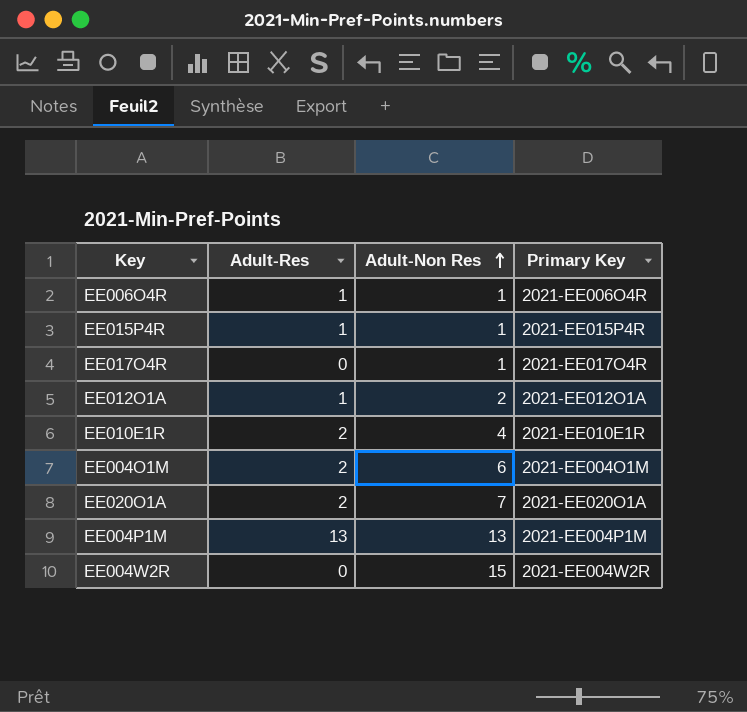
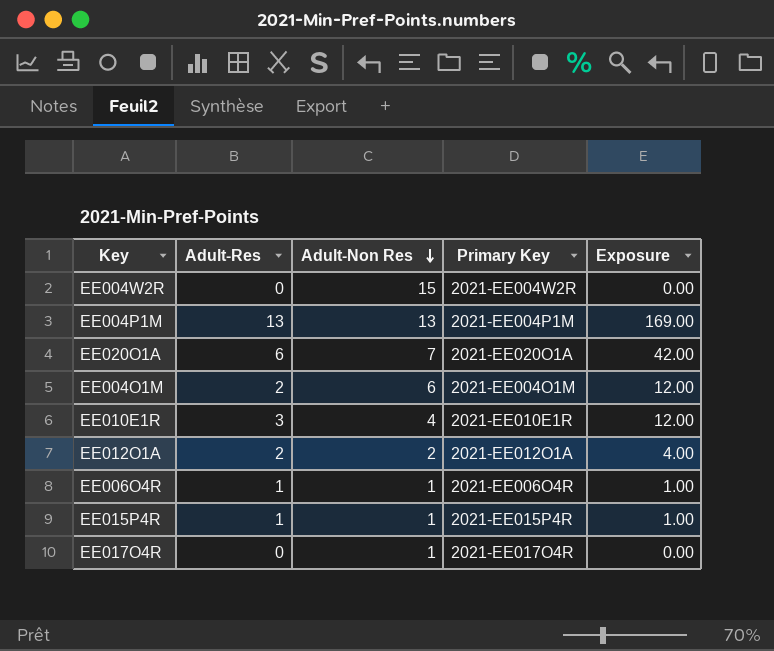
row order: Adult-Non Res ascending -> Adult-Non Res descending
column Exposure | formula: none -> [Adult-Res] * [Adult-Non Res]
EE020O1A | Adult-Res: 2 -> 6
EE010E1R | Adult-Res: 2 -> 3
EE012O1A | Adult-Res: 1 -> 2

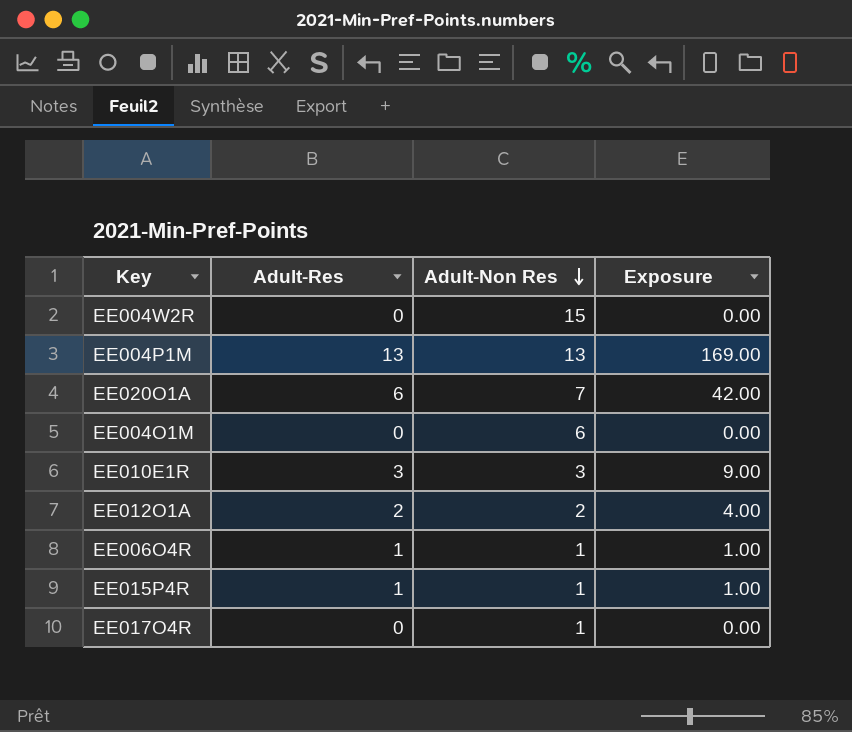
column Primary Key | position: 4 -> none
EE004O1M | Adult-Res: 2 -> 0
EE004O1M | Exposure: 12.00 -> 0.00
EE010E1R | Adult-Non Res: 4 -> 3
EE010E1R | Exposure: 12.00 -> 9.00

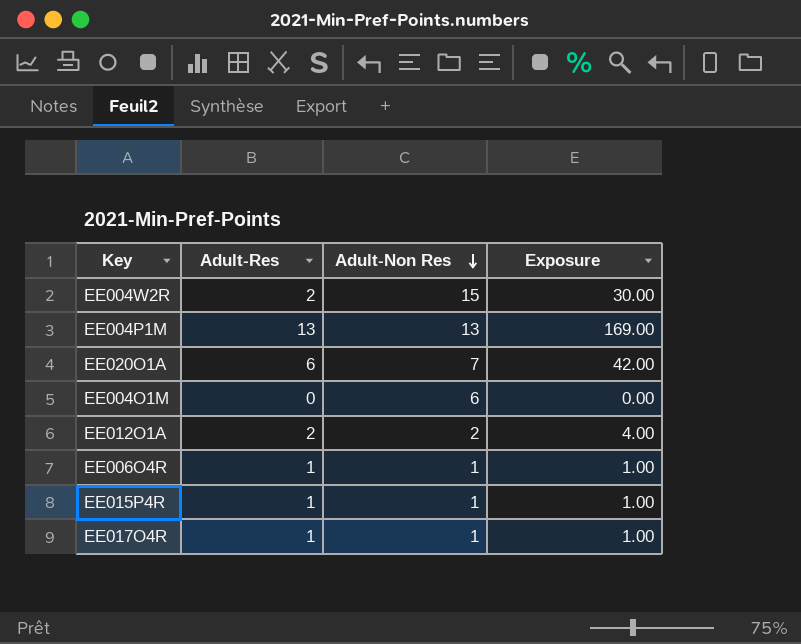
row EE010E1R: 3 | 3 | 9.00 -> none
EE004W2R | Adult-Res: 0 -> 2
EE004W2R | Exposure: 0.00 -> 30.00
EE017O4R | Adult-Res: 0 -> 1
EE017O4R | Exposure: 0.00 -> 1.00

